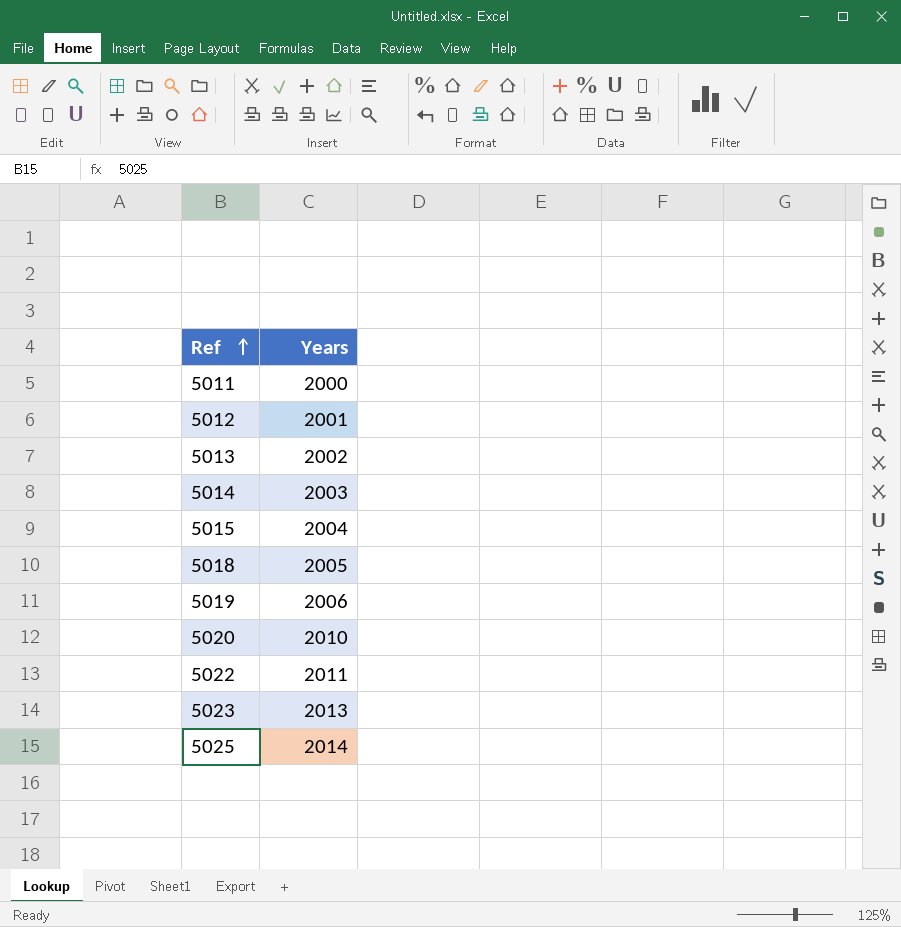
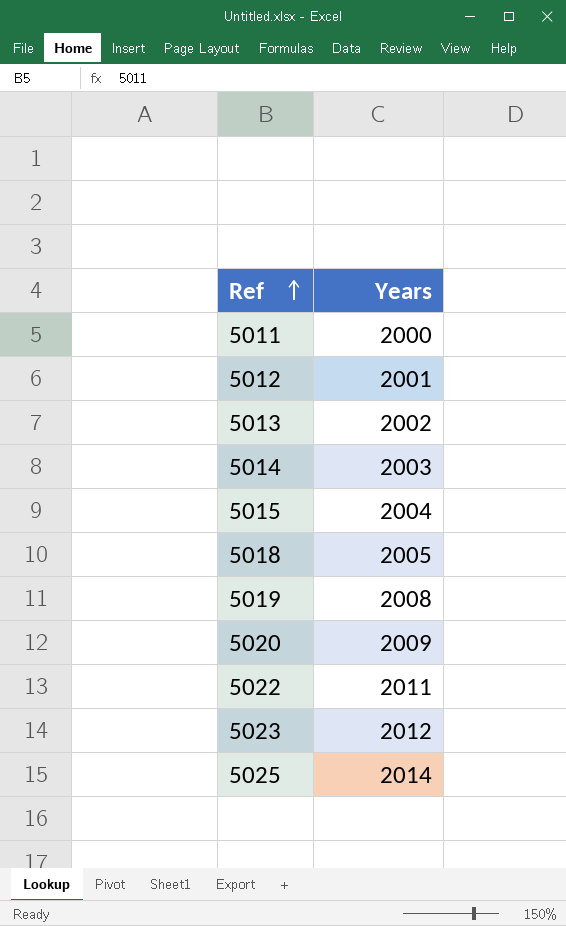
5019 | Years: 2006 -> 2008
5020 | Years: 2010 -> 2009
5023 | Years: 2013 -> 2012

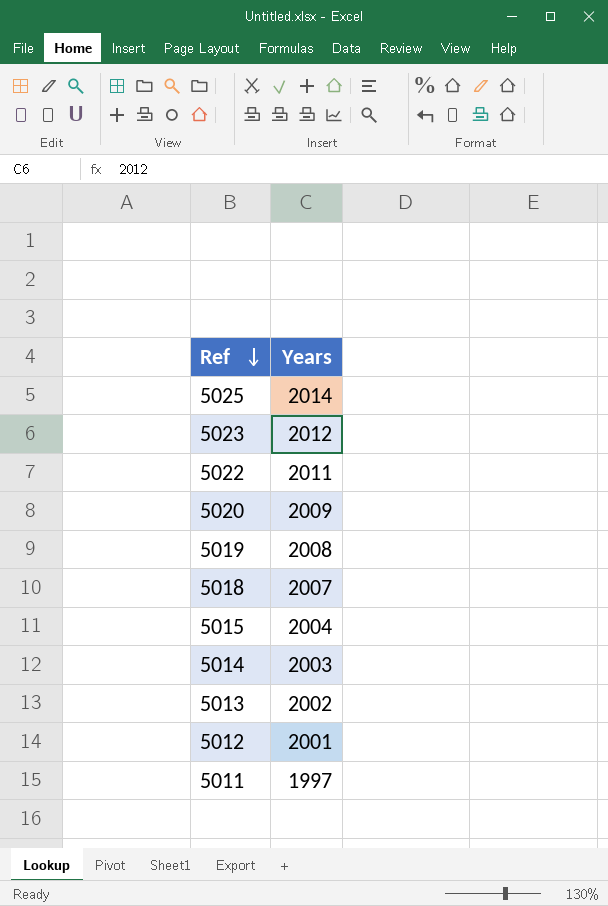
row order: Ref ascending -> Ref descending
5018 | Years: 2005 -> 2007
5011 | Years: 2000 -> 1997

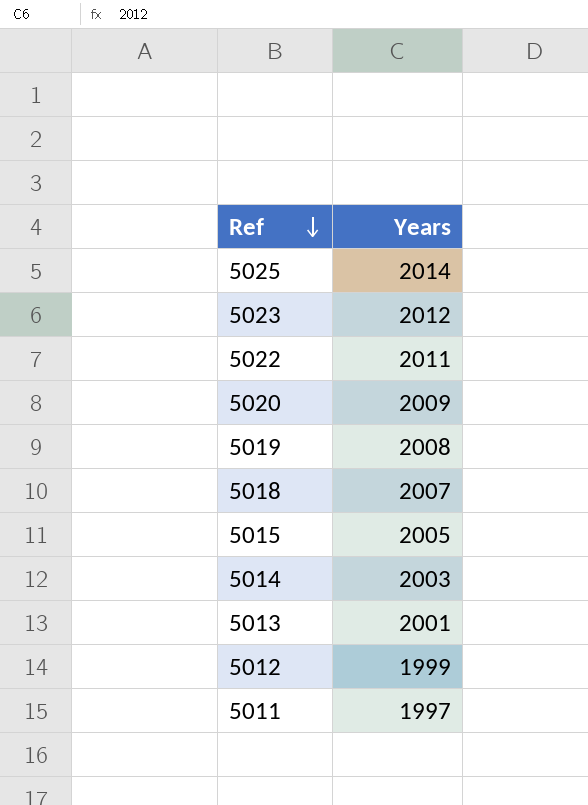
5015 | Years: 2004 -> 2005
5013 | Years: 2002 -> 2001
5012 | Years: 2001 -> 1999

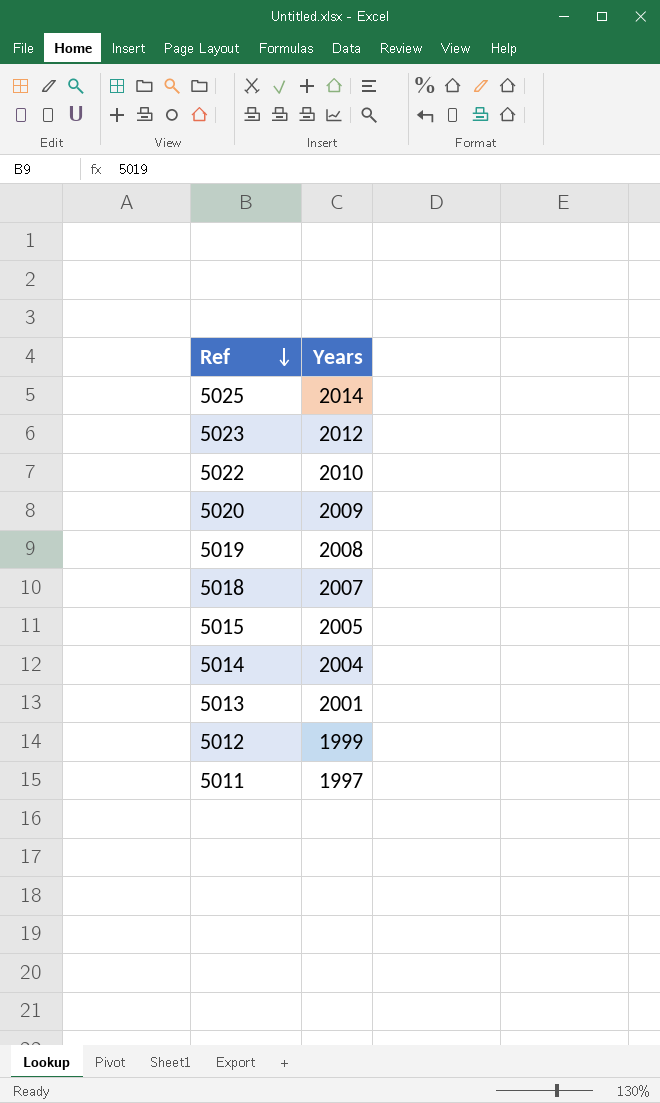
5022 | Years: 2011 -> 2010
5014 | Years: 2003 -> 2004

